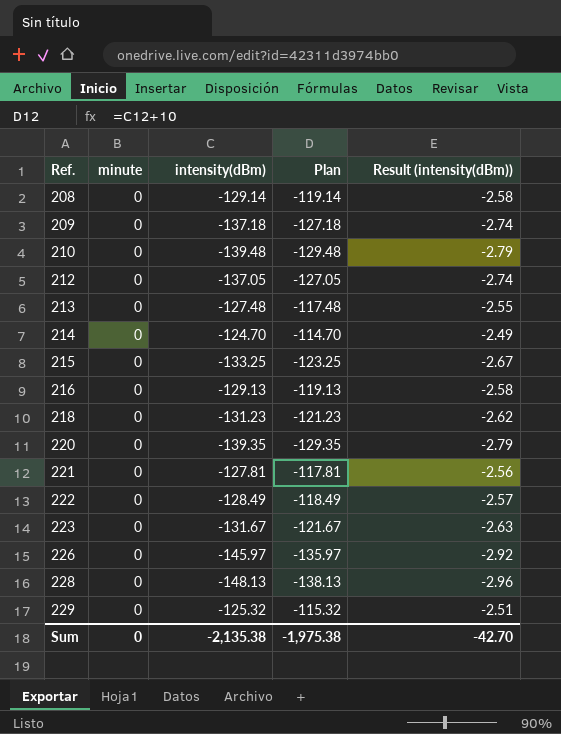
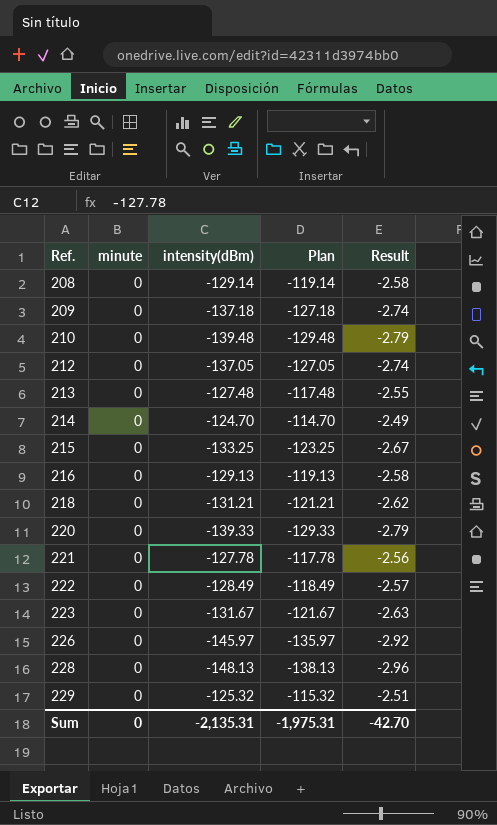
column name: Result (intensity(dBm)) -> Result
218 | intensity(dBm): -131.23 -> -131.21
218 | Plan: -121.23 -> -121.21
220 | intensity(dBm): -139.35 -> -139.33
220 | Plan: -129.35 -> -129.33
221 | intensity(dBm): -127.81 -> -127.78
221 | Plan: -117.81 -> -117.78
Sum | intensity(dBm): -2,135.38 -> -2,135.31
Sum | Plan: -1,975.38 -> -1,975.31

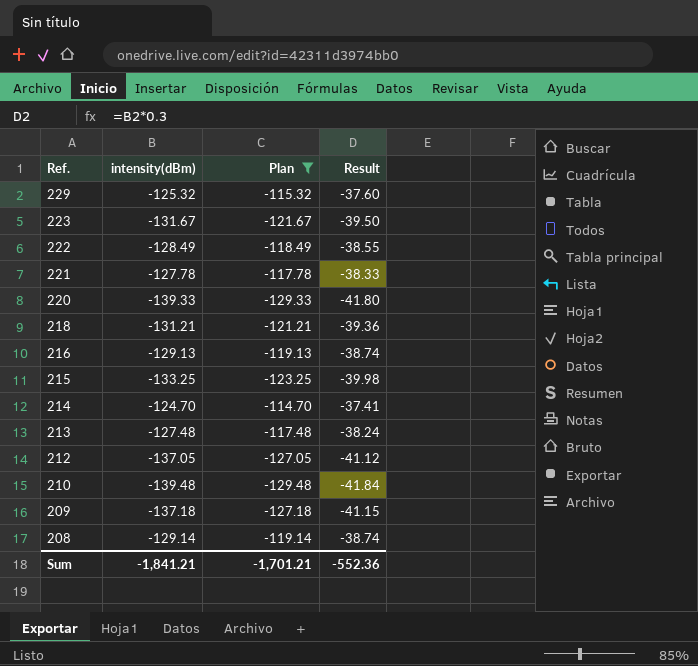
filter: none -> Plan >= -129.48
row order: Ref. ascending -> Ref. descending
column minute | position: 2 -> none
column Result | formula: [intensity(dBm)] * 0.02 -> [intensity(dBm)] * 0.3
Sum | intensity(dBm): -2,135.31 -> -1,841.21
Sum | Plan: -1,975.31 -> -1,701.21
Sum | Result: -42.70 -> -552.36

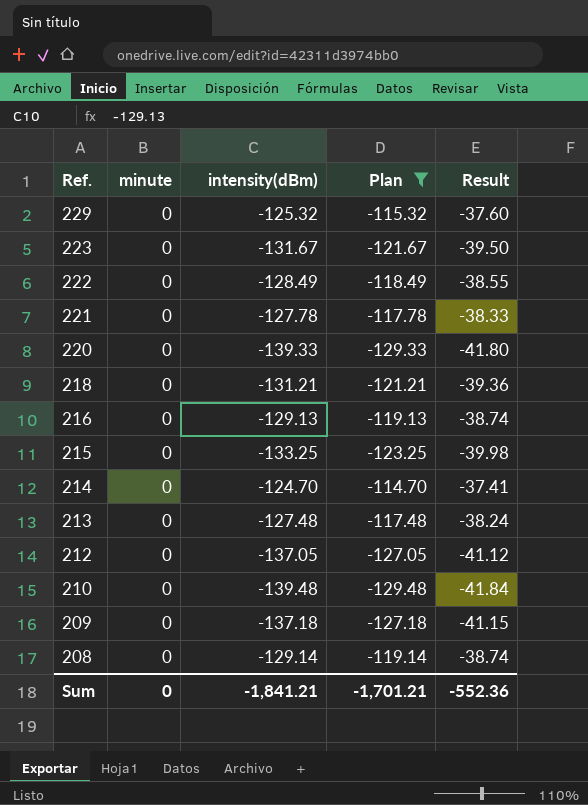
column minute | position: none -> 2

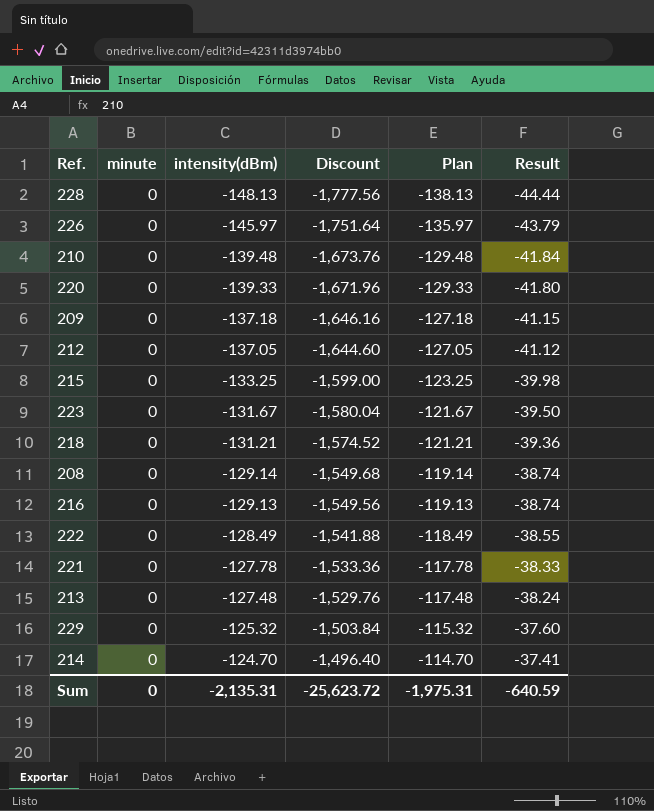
filter: Plan >= -129.48 -> none
row order: Ref. descending -> intensity(dBm) ascending
column Discount | formula: none -> [intensity(dBm)] * 12
Sum | intensity(dBm): -1,841.21 -> -2,135.31
Sum | Plan: -1,701.21 -> -1,975.31
Sum | Result: -552.36 -> -640.59

